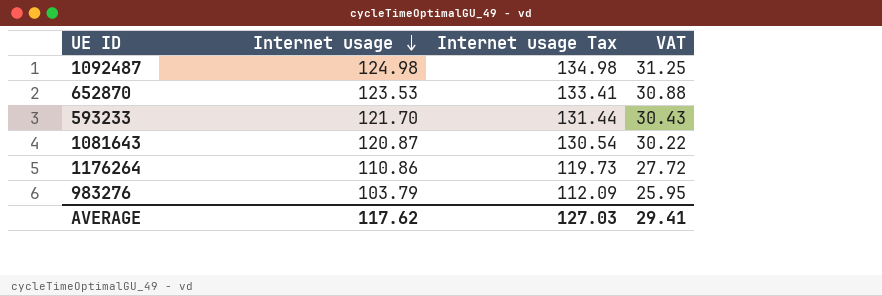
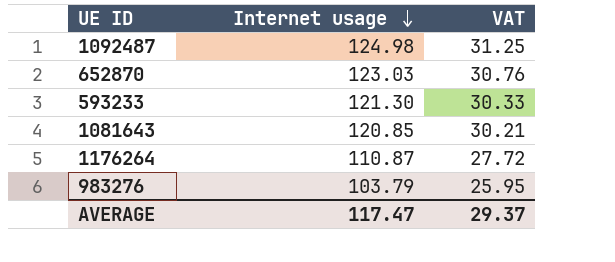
column Internet usage Tax | formula: [Internet usage] * 1.08 -> none
652870 | Internet usage: 123.53 -> 123.03
652870 | VAT: 30.88 -> 30.76
593233 | Internet usage: 121.70 -> 121.30
593233 | VAT: 30.43 -> 30.33
1081643 | Internet usage: 120.87 -> 120.85
1081643 | VAT: 30.22 -> 30.21
1176264 | Internet usage: 110.86 -> 110.87
AVERAGE | Internet usage: 117.62 -> 117.47
AVERAGE | VAT: 29.41 -> 29.37

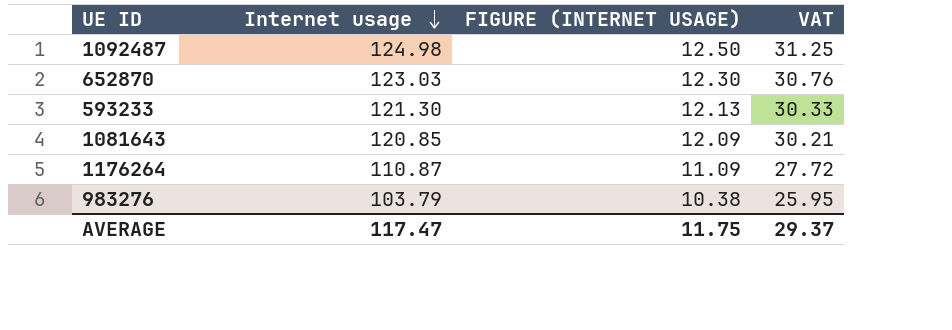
column FIGURE (INTERNET USAGE) | formula: none -> [Internet usage] * 0.1

